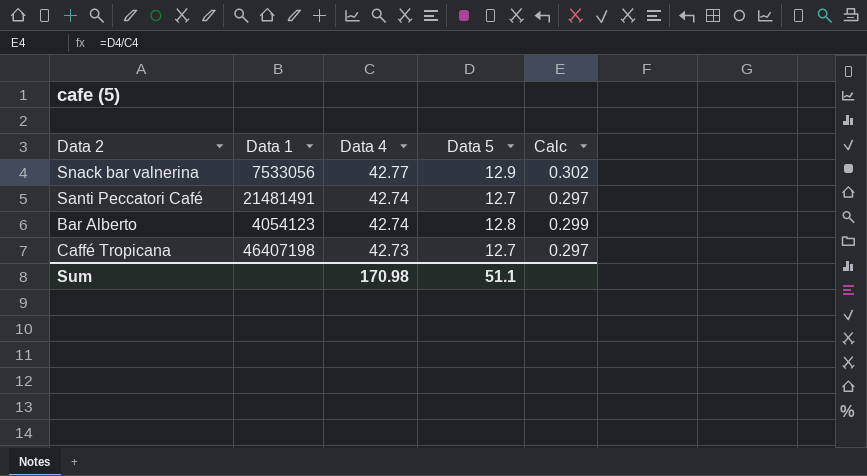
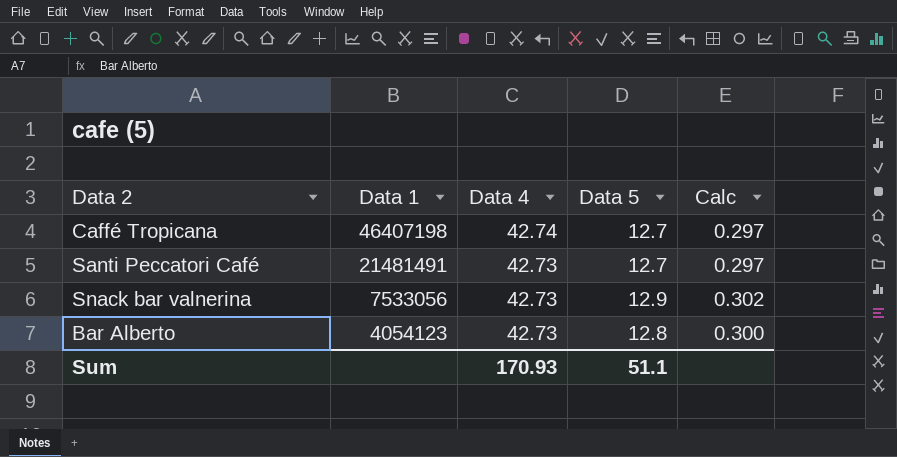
row order: Data 4 descending -> Data 1 descending
Caffé Tropicana | Data 4: 42.73 -> 42.74
Santi Peccatori Café | Data 4: 42.74 -> 42.73
Snack bar valnerina | Data 4: 42.77 -> 42.73
Bar Alberto | Data 4: 42.74 -> 42.73
Bar Alberto | Calc: 0.299 -> 0.300
Sum | Data 4: 170.98 -> 170.93

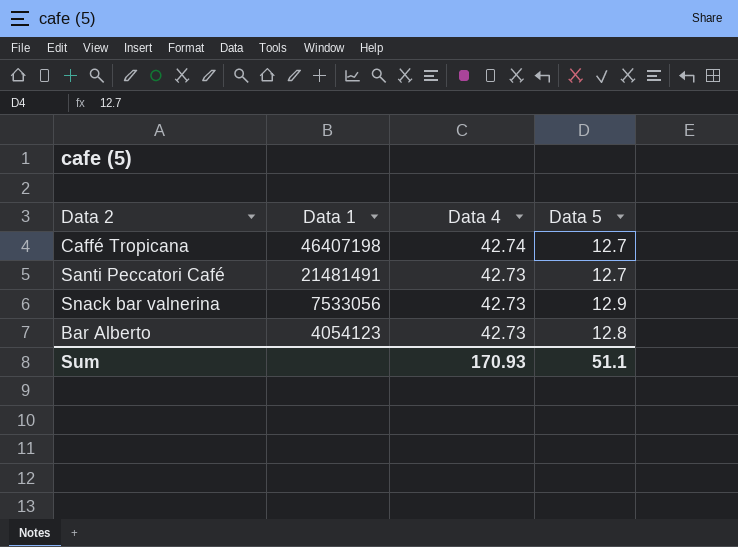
column Calc | formula: [Data 5] / [Data 4] -> none

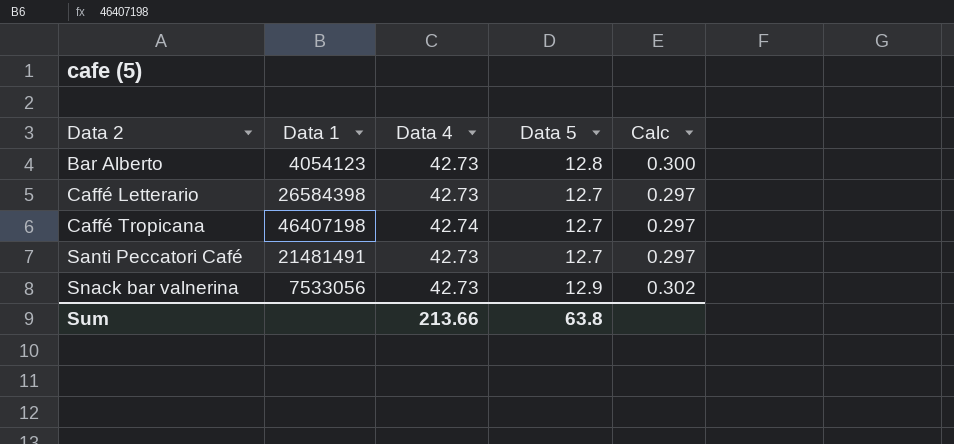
row order: Data 1 descending -> Data 2 ascending
column Calc | formula: none -> [Data 5] / [Data 4]
row Caffé Letterario: none -> 26584398 | 42.73 | 12.7 | 0.297
Sum | Data 4: 170.93 -> 213.66
Sum | Data 5: 51.1 -> 63.8

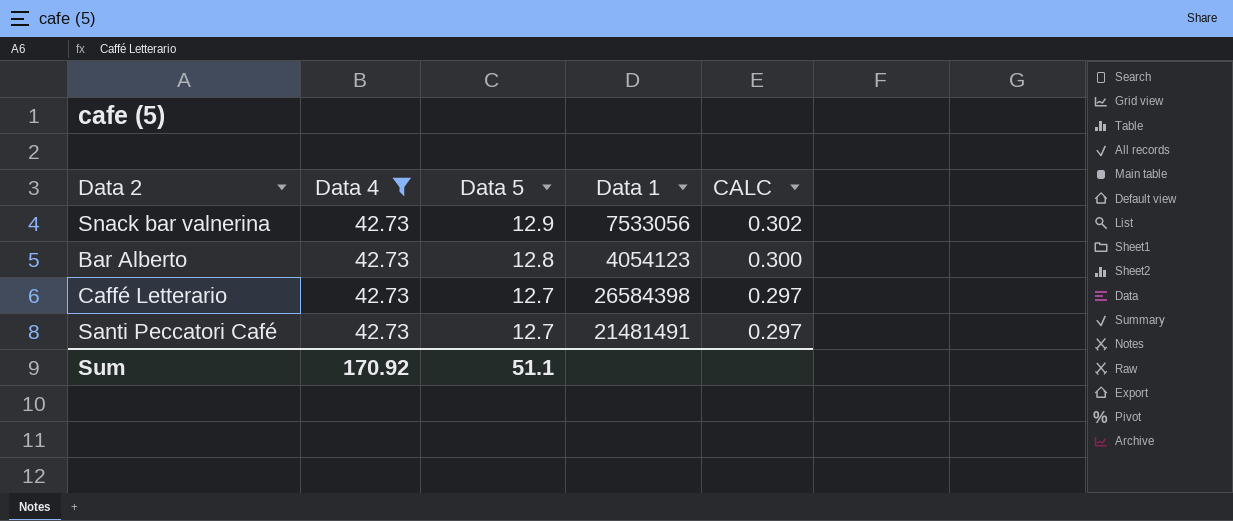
filter: none -> Data 4 = 42.73
row order: Data 2 ascending -> Data 5 descending
column Data 1 | position: 2 -> 4
column name: Calc -> CALC
Sum | Data 4: 213.66 -> 170.92
Sum | Data 5: 63.8 -> 51.1

